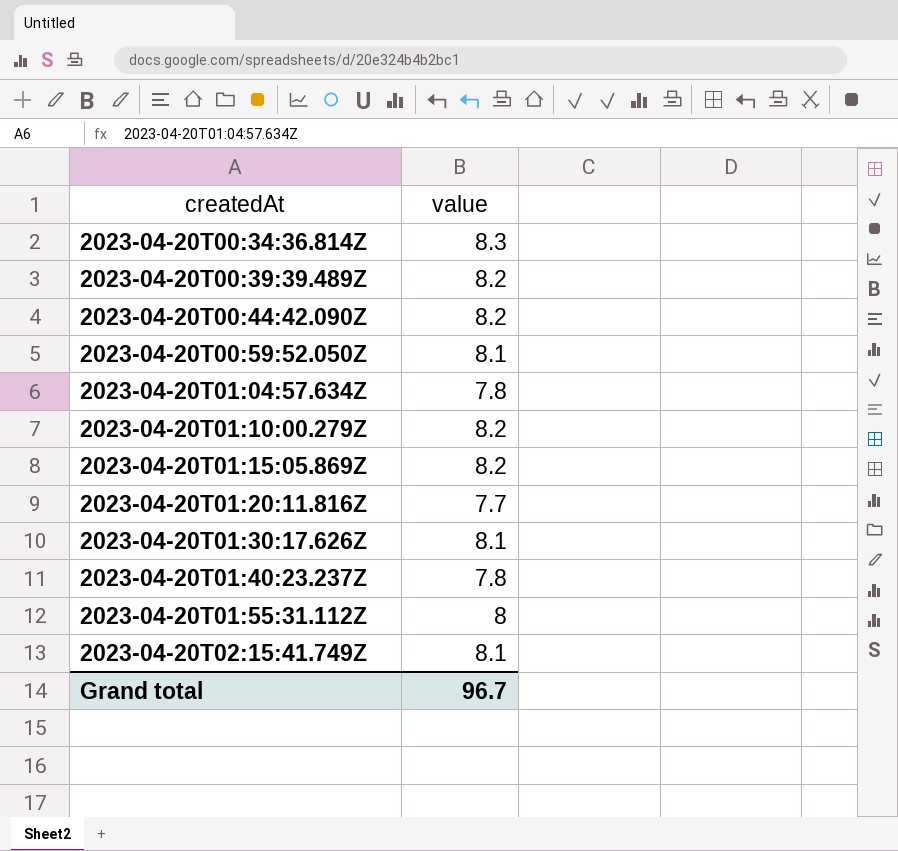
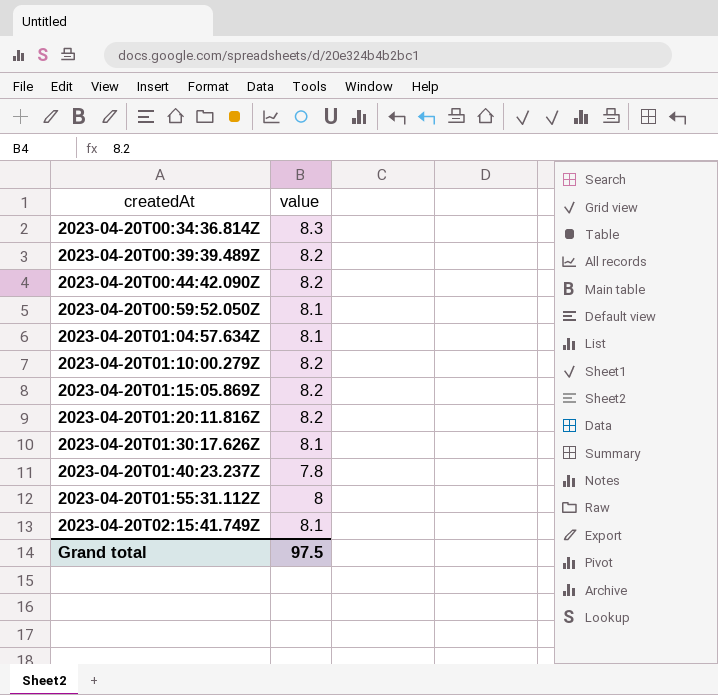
2023-04-20T01:04:57.634Z | value: 7.8 -> 8.1
2023-04-20T01:20:11.816Z | value: 7.7 -> 8.2
Grand total | value: 96.7 -> 97.5

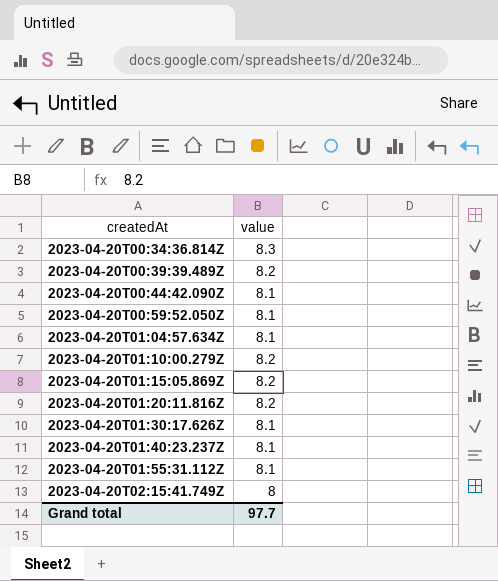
2023-04-20T00:44:42.090Z | value: 8.2 -> 8.1
2023-04-20T01:40:23.237Z | value: 7.8 -> 8.1
2023-04-20T01:55:31.112Z | value: 8 -> 8.1
2023-04-20T02:15:41.749Z | value: 8.1 -> 8
Grand total | value: 97.5 -> 97.7

